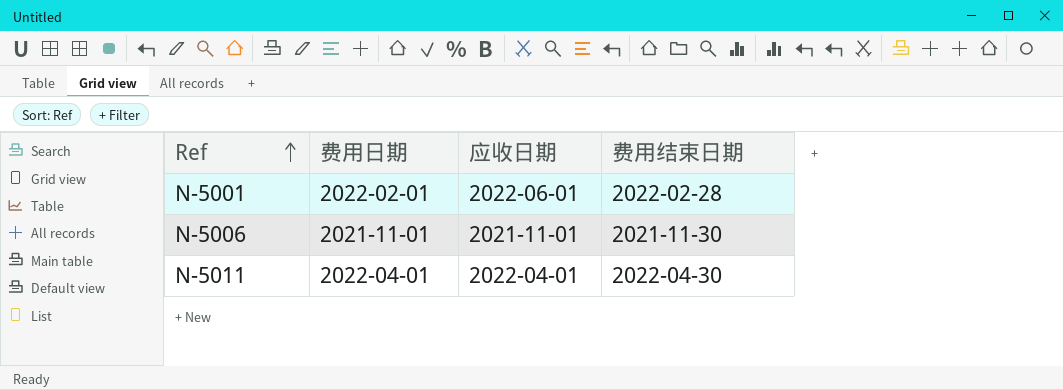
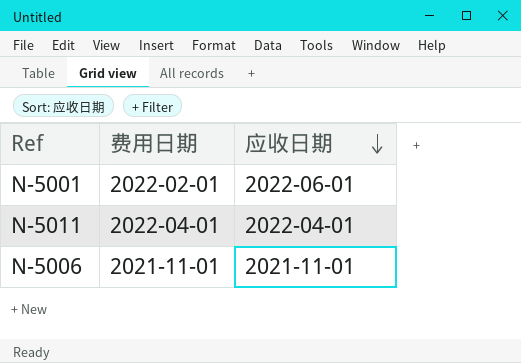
row order: Ref ascending -> 应收日期 descending
column 费用结束日期 | position: 4 -> none

